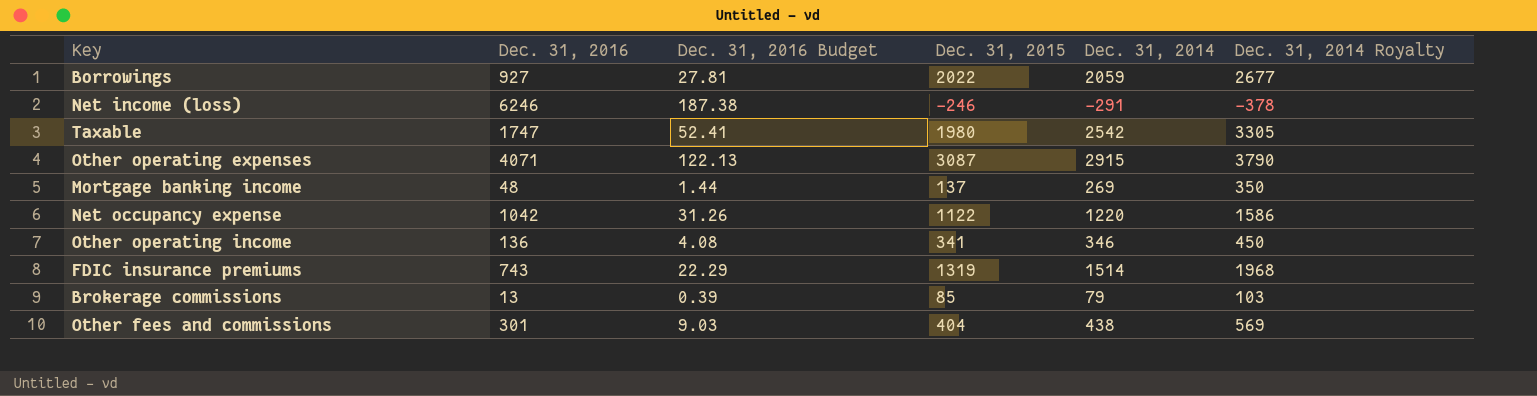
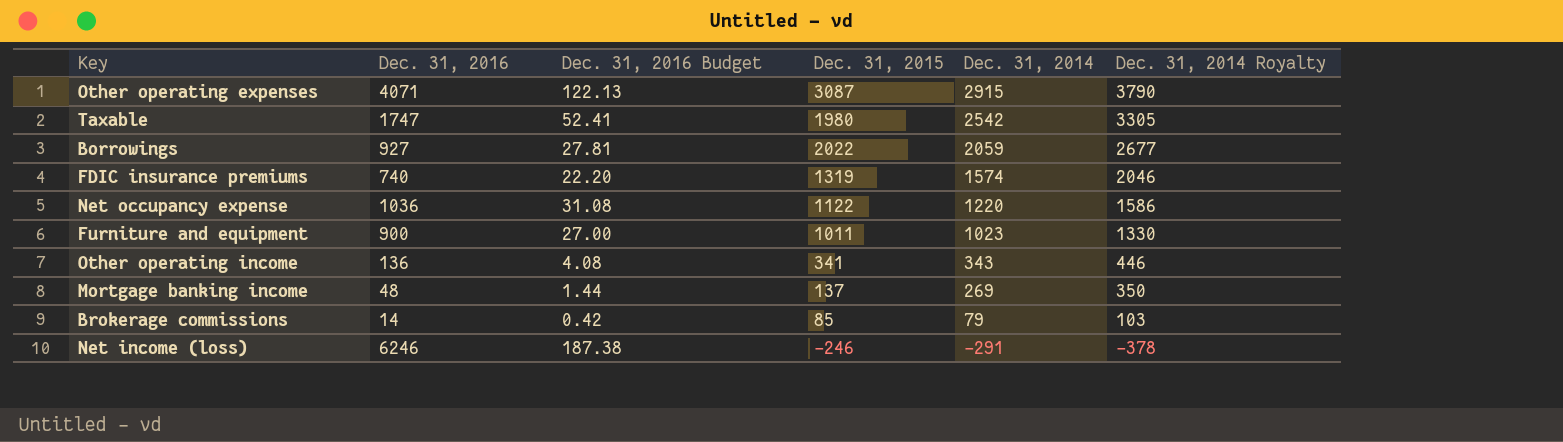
row order: none -> Dec. 31, 2014 descending
row Other fees and commissions: 301 | 9.03 | 404 | 438 | 569 -> none
FDIC insurance premiums | Dec. 31, 2016: 743 -> 740
FDIC insurance premiums | Dec. 31, 2016 Budget: 22.29 -> 22.20
FDIC insurance premiums | Dec. 31, 2014: 1514 -> 1574
FDIC insurance premiums | Dec. 31, 2014 Royalty: 1968 -> 2046
Net occupancy expense | Dec. 31, 2016: 1042 -> 1036
Net occupancy expense | Dec. 31, 2016 Budget: 31.26 -> 31.08
row Furniture and equipment: none -> 900 | 27.00 | 1011 | 1023 | 1330
Other operating income | Dec. 31, 2014: 346 -> 343
Other operating income | Dec. 31, 2014 Royalty: 450 -> 446
Brokerage commissions | Dec. 31, 2016: 13 -> 14
Brokerage commissions | Dec. 31, 2016 Budget: 0.39 -> 0.42

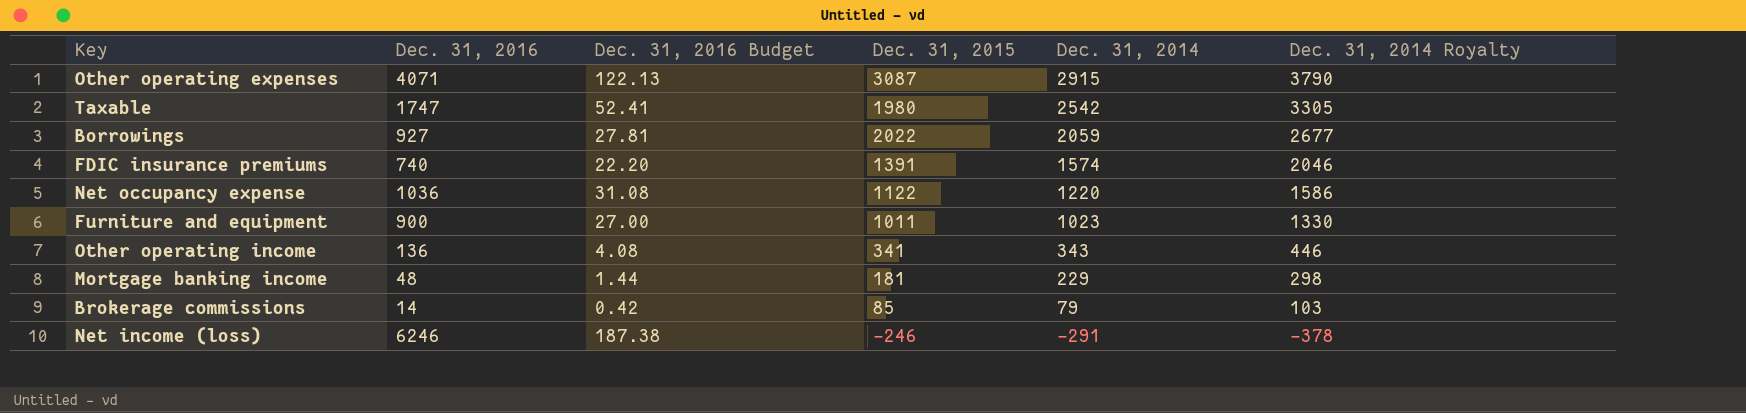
FDIC insurance premiums | Dec. 31, 2015: 1319 -> 1391
Mortgage banking income | Dec. 31, 2015: 137 -> 181
Mortgage banking income | Dec. 31, 2014: 269 -> 229
Mortgage banking income | Dec. 31, 2014 Royalty: 350 -> 298

